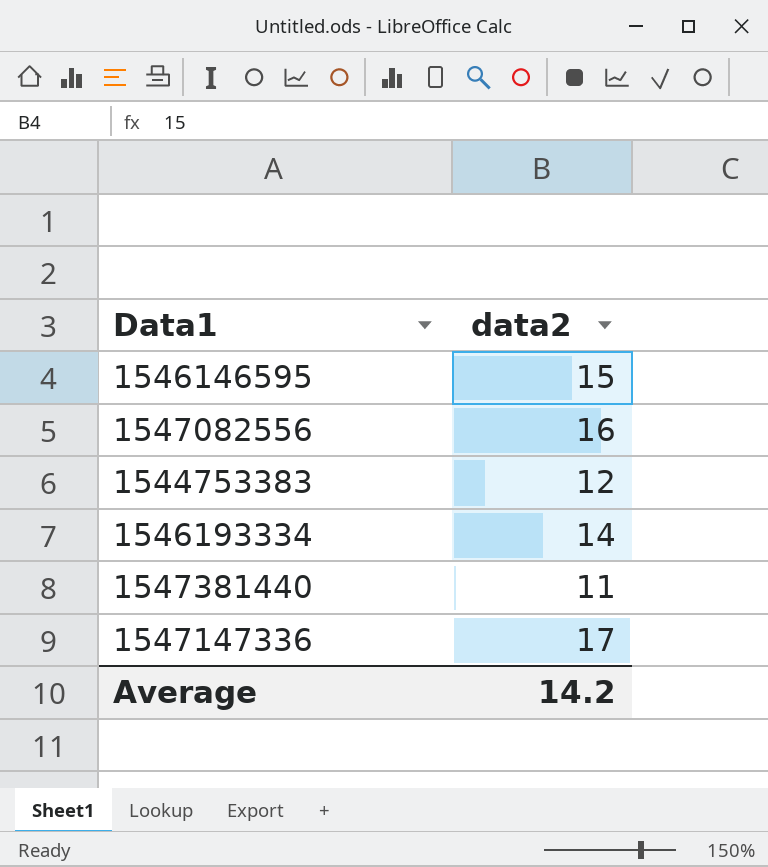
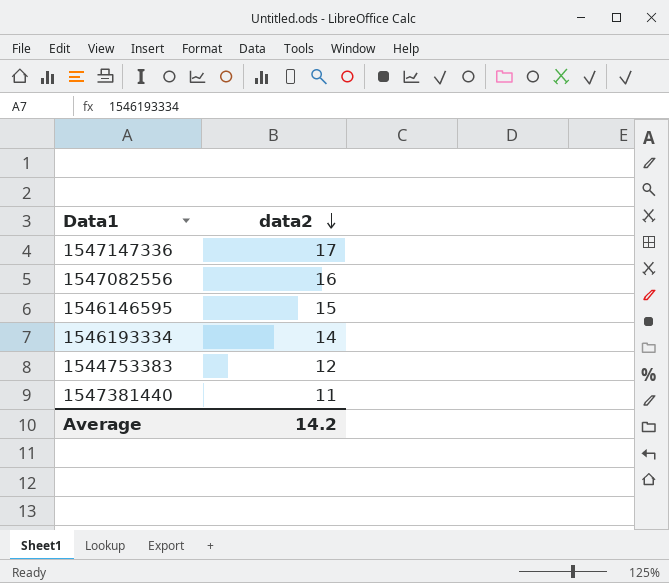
row order: none -> data2 descending

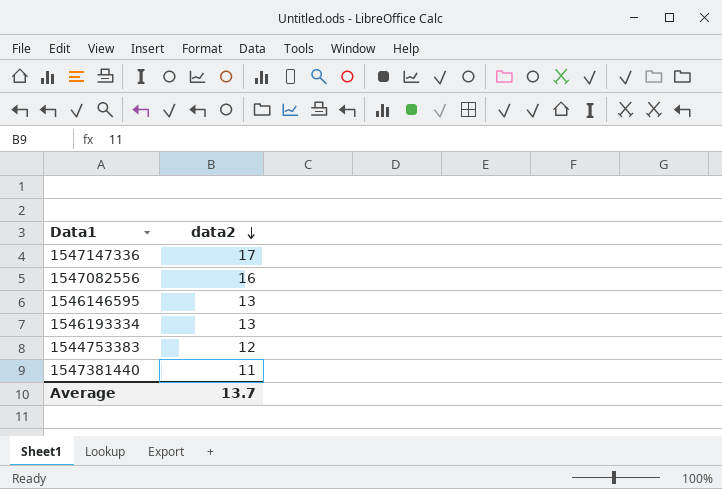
1546146595 | data2: 15 -> 13
1546193334 | data2: 14 -> 13
Average | data2: 14.2 -> 13.7

